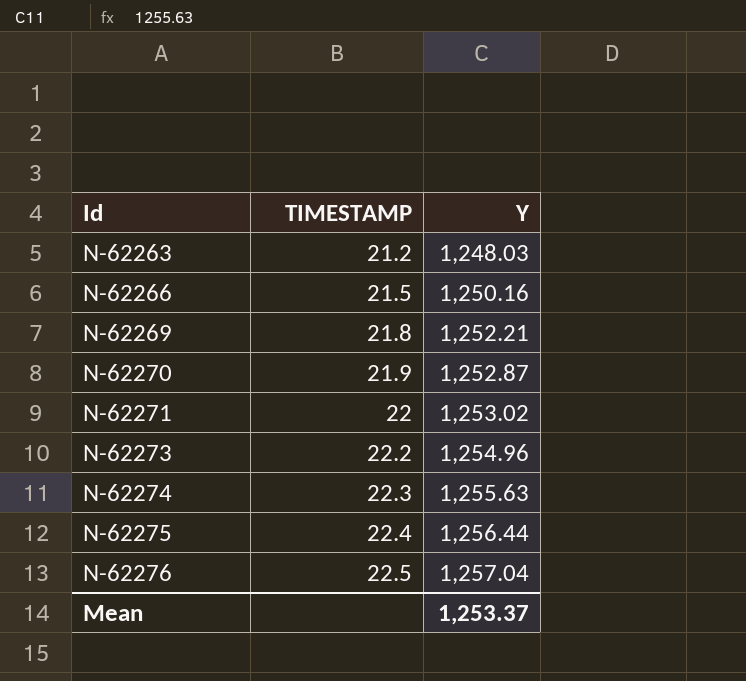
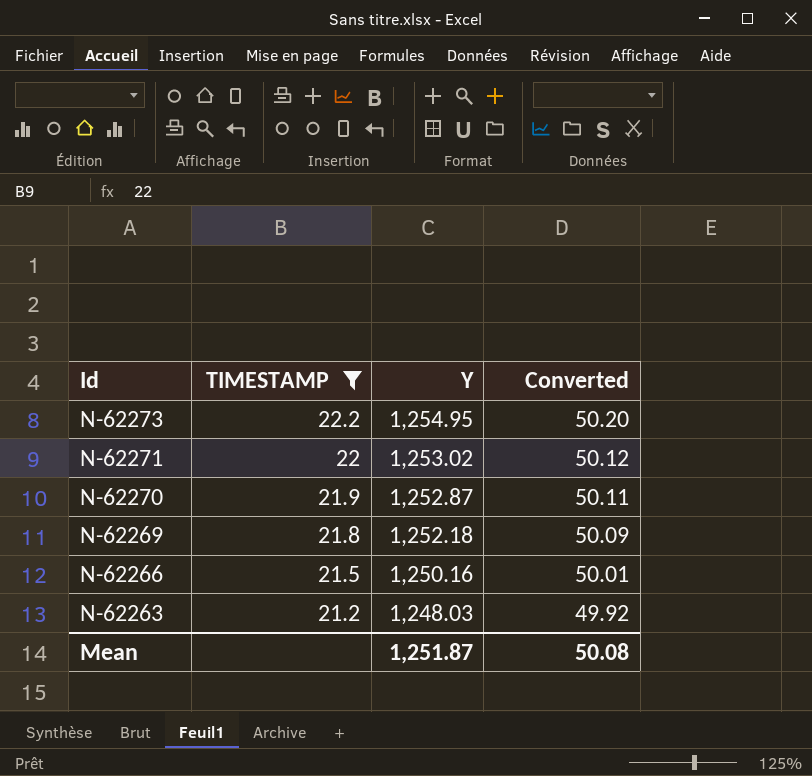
filter: none -> TIMESTAMP <= 22.2
row order: Id ascending -> Id descending
column Converted | formula: none -> [Y] * 0.04
N-62273 | Y: 1,254.96 -> 1,254.95
N-62269 | Y: 1,252.21 -> 1,252.18
Mean | Y: 1,253.37 -> 1,251.87

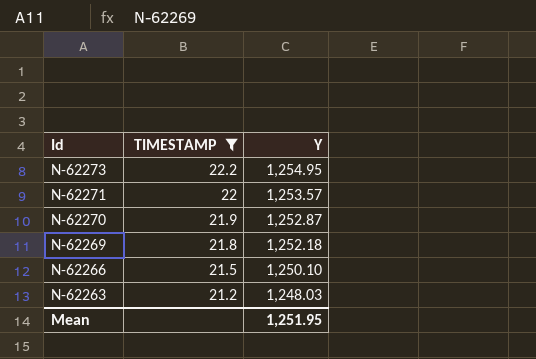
column Converted | formula: [Y] * 0.04 -> none
N-62271 | Y: 1,253.02 -> 1,253.57
N-62266 | Y: 1,250.16 -> 1,250.10
Mean | Y: 1,251.87 -> 1,251.95

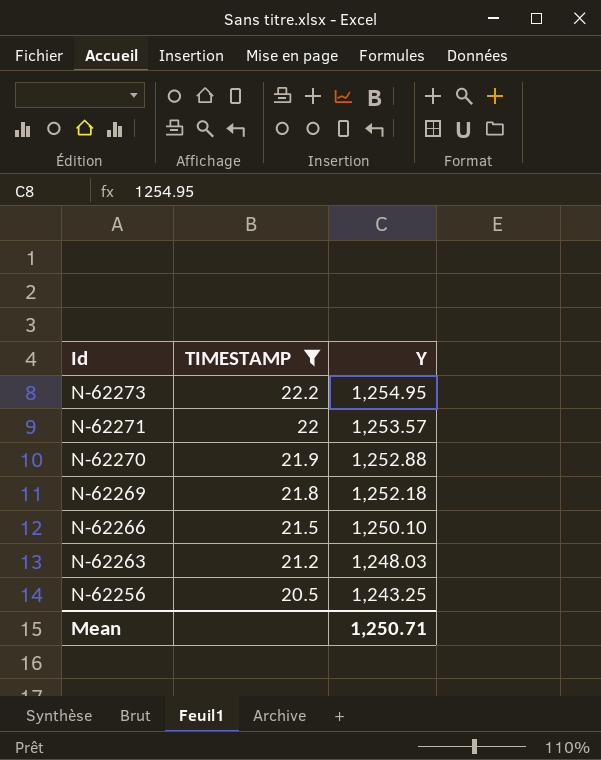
N-62270 | Y: 1,252.87 -> 1,252.88
row N-62256: none -> 20.5 | 1,243.25
Mean | Y: 1,251.95 -> 1,250.71

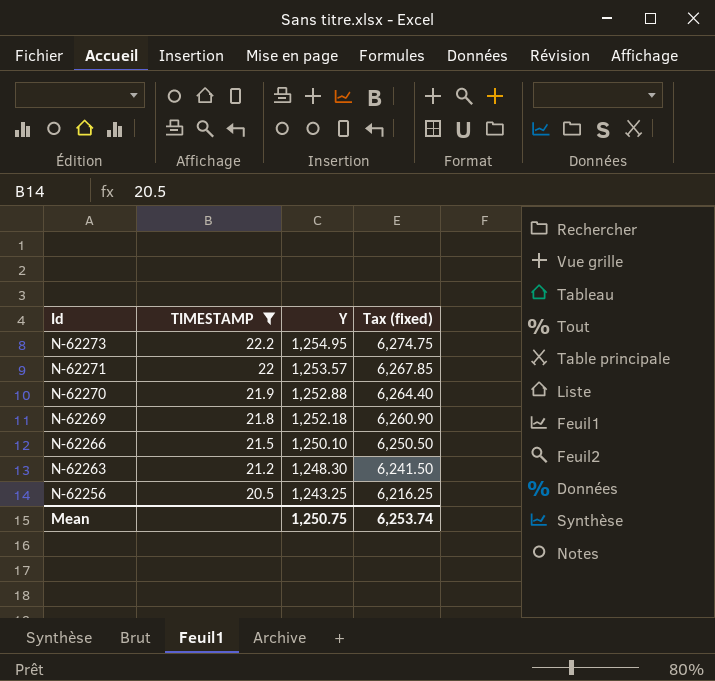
column Tax (fixed) | formula: none -> [Y] * 5
N-62263 | Y: 1,248.03 -> 1,248.30
Mean | Y: 1,250.71 -> 1,250.75

